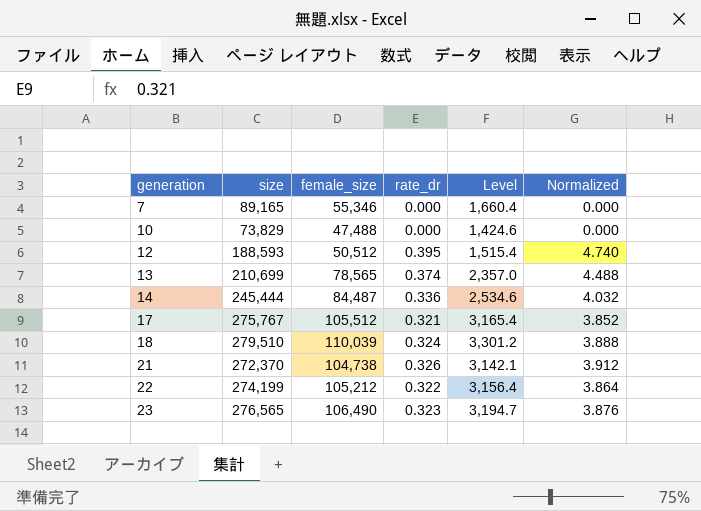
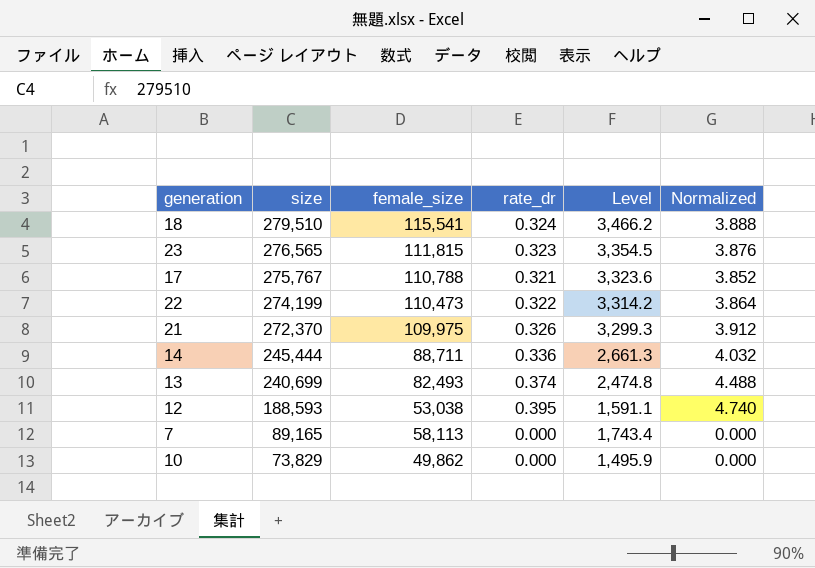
row order: generation ascending -> size descending
18 | female_size: 110,039 -> 115,541
18 | Level: 3,301.2 -> 3,466.2
23 | female_size: 106,490 -> 111,815
23 | Level: 3,194.7 -> 3,354.5
17 | female_size: 105,512 -> 110,788
17 | Level: 3,165.4 -> 3,323.6
22 | female_size: 105,212 -> 110,473
22 | Level: 3,156.4 -> 3,314.2
21 | female_size: 104,738 -> 109,975
21 | Level: 3,142.1 -> 3,299.3
14 | female_size: 84,487 -> 88,711
14 | Level: 2,534.6 -> 2,661.3
13 | size: 210,699 -> 240,699
13 | female_size: 78,565 -> 82,493
13 | Level: 2,357.0 -> 2,474.8
12 | female_size: 50,512 -> 53,038
12 | Level: 1,515.4 -> 1,591.1
7 | female_size: 55,346 -> 58,113
7 | Level: 1,660.4 -> 1,743.4
10 | female_size: 47,488 -> 49,862
10 | Level: 1,424.6 -> 1,495.9

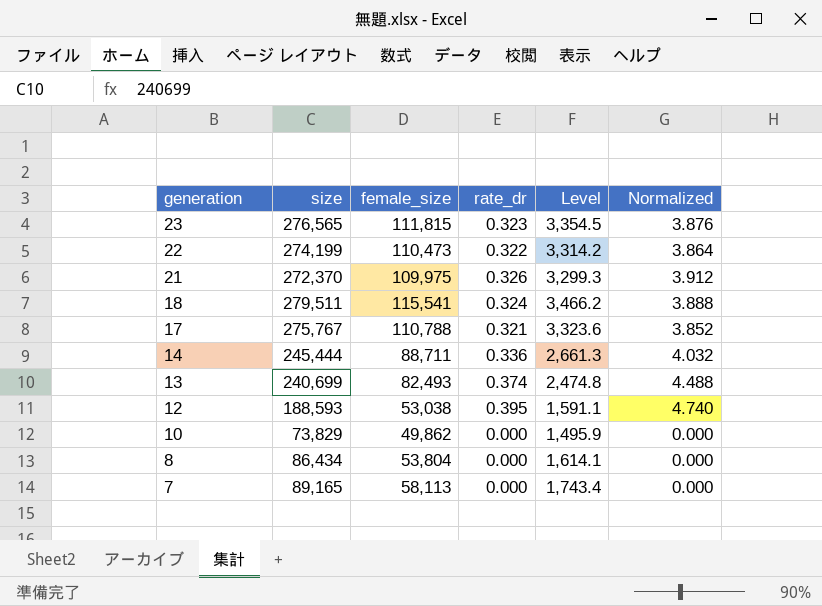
row order: size descending -> generation descending
18 | size: 279,510 -> 279,511
row 8: none -> 86,434 | 53,804 | 0.000 | 1,614.1 | 0.000

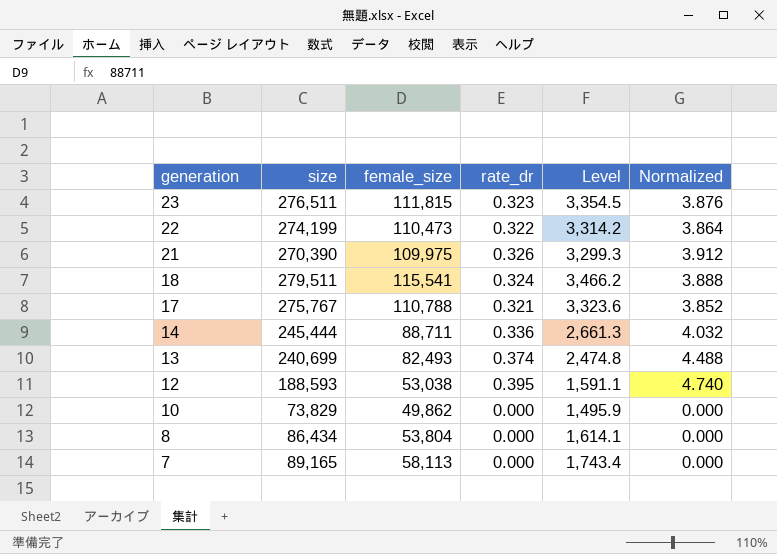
23 | size: 276,565 -> 276,511
21 | size: 272,370 -> 270,390

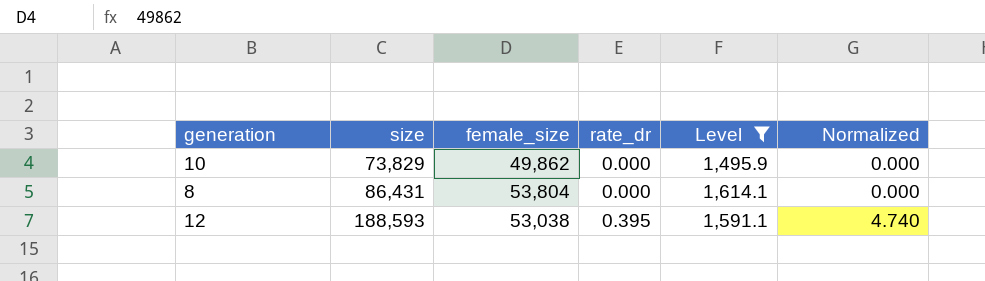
filter: none -> Level <= 1,614.1
row order: generation descending -> size ascending
8 | size: 86,434 -> 86,431

